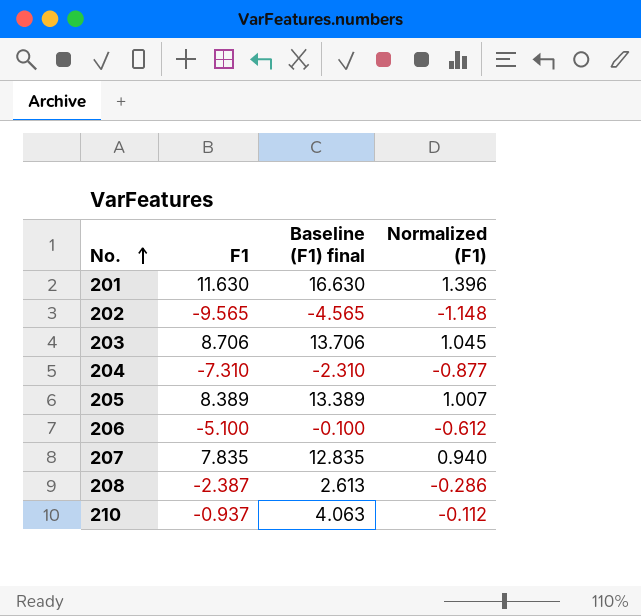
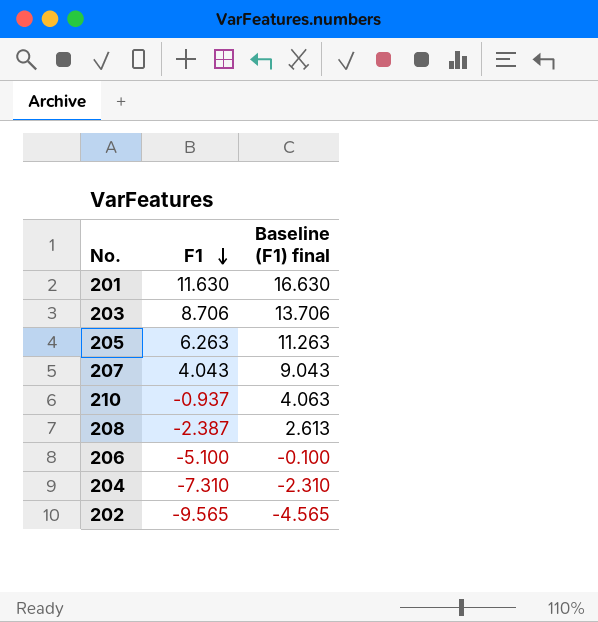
row order: No. ascending -> F1 descending
column Normalized (F1) | formula: [F1] * 0.12 -> none
205 | F1: 8.389 -> 6.263
205 | Baseline (F1) final: 13.389 -> 11.263
207 | F1: 7.835 -> 4.043
207 | Baseline (F1) final: 12.835 -> 9.043

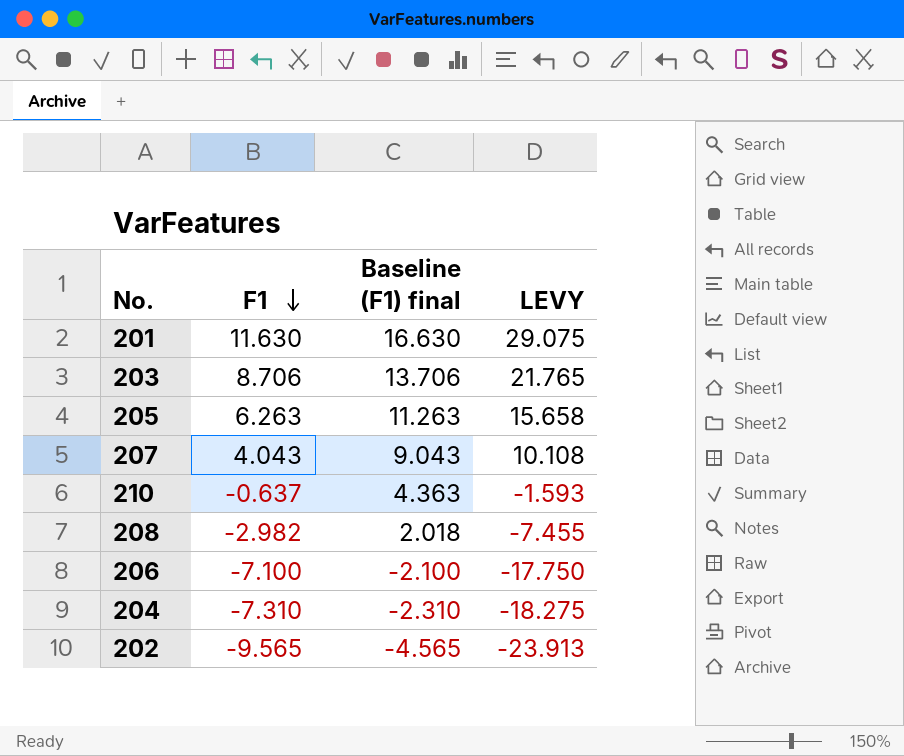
column LEVY | formula: none -> [F1] * 2.5
210 | F1: -0.937 -> -0.637
210 | Baseline (F1) final: 4.063 -> 4.363
208 | F1: -2.387 -> -2.982
208 | Baseline (F1) final: 2.613 -> 2.018
206 | F1: -5.100 -> -7.100
206 | Baseline (F1) final: -0.100 -> -2.100

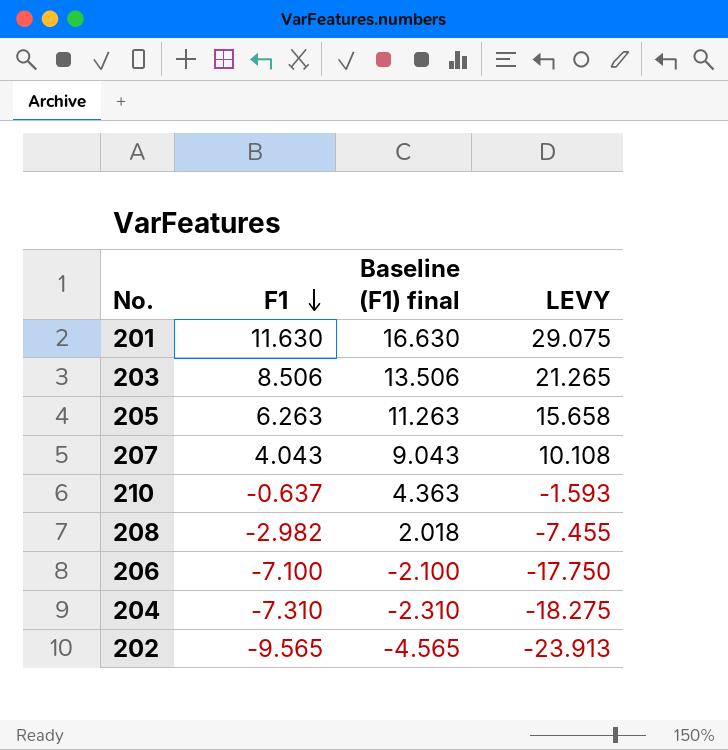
203 | F1: 8.706 -> 8.506
203 | Baseline (F1) final: 13.706 -> 13.506
203 | LEVY: 21.765 -> 21.265

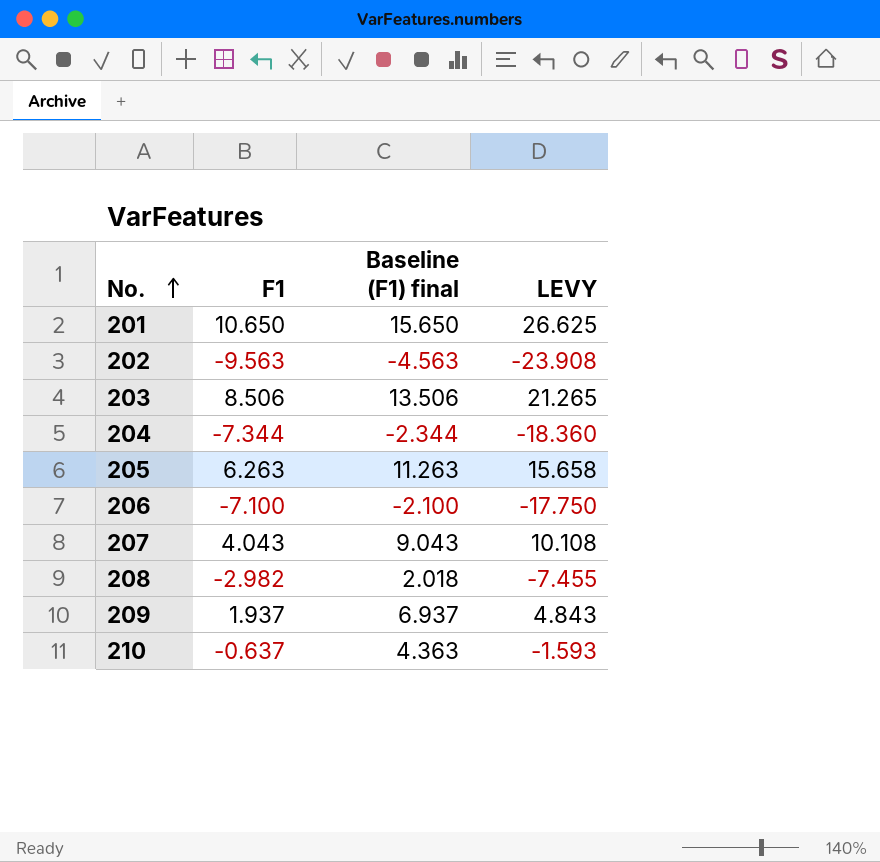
row order: F1 descending -> No. ascending
201 | F1: 11.630 -> 10.650
201 | Baseline (F1) final: 16.630 -> 15.650
201 | LEVY: 29.075 -> 26.625
202 | F1: -9.565 -> -9.563
202 | Baseline (F1) final: -4.565 -> -4.563
202 | LEVY: -23.913 -> -23.908
204 | F1: -7.310 -> -7.344
204 | Baseline (F1) final: -2.310 -> -2.344
204 | LEVY: -18.275 -> -18.360
row 209: none -> 1.937 | 6.937 | 4.843

